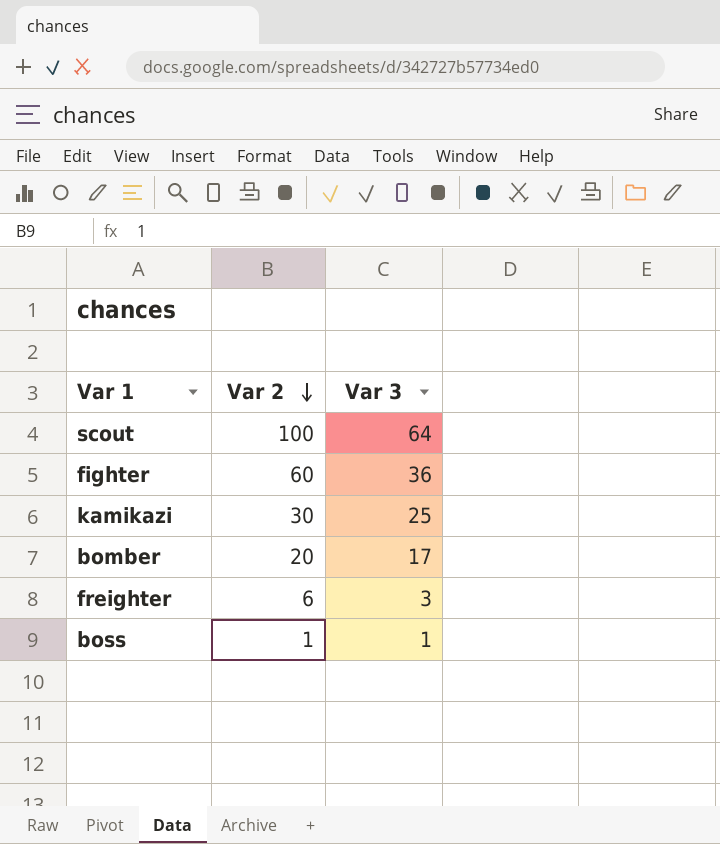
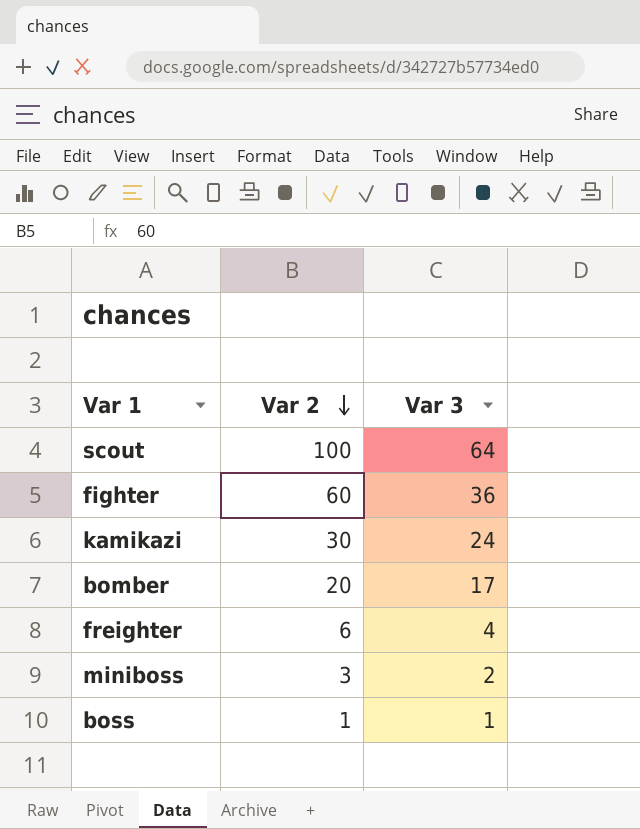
kamikazi | Var 3: 25 -> 24
freighter | Var 3: 3 -> 4
row miniboss: none -> 3 | 2

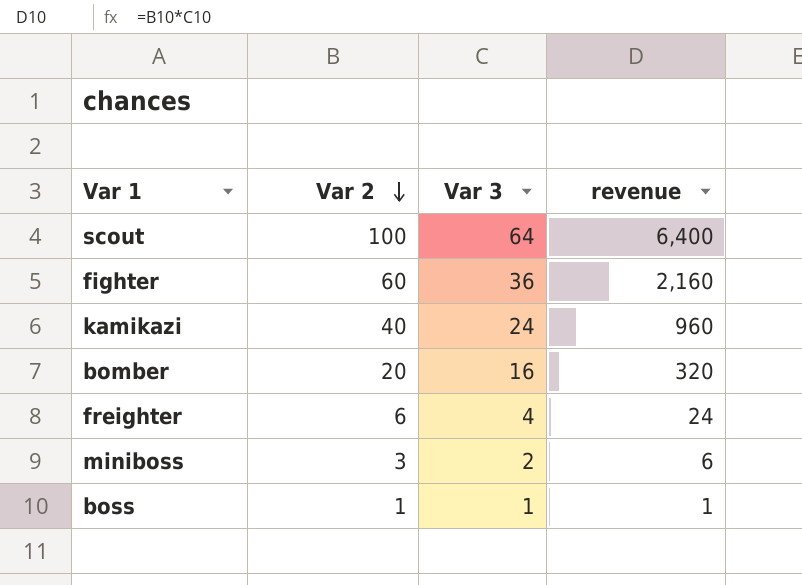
column revenue | formula: none -> [Var 2] * [Var 3]
kamikazi | Var 2: 30 -> 40
bomber | Var 3: 17 -> 16

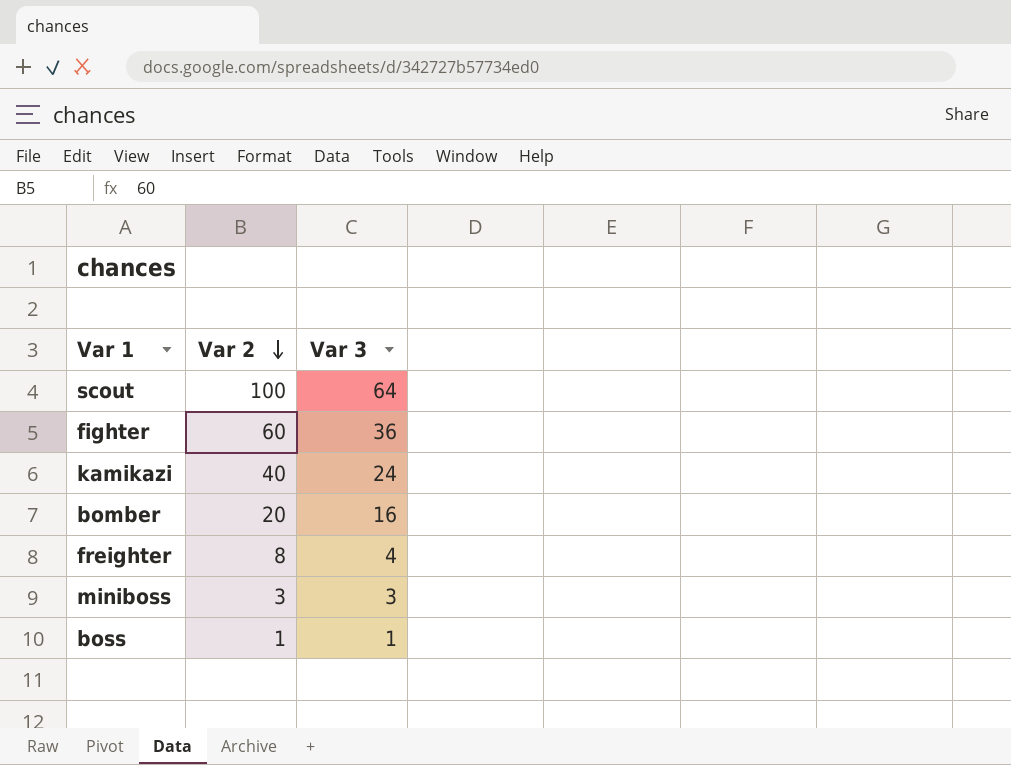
column revenue | formula: [Var 2] * [Var 3] -> none
freighter | Var 2: 6 -> 8
miniboss | Var 3: 2 -> 3

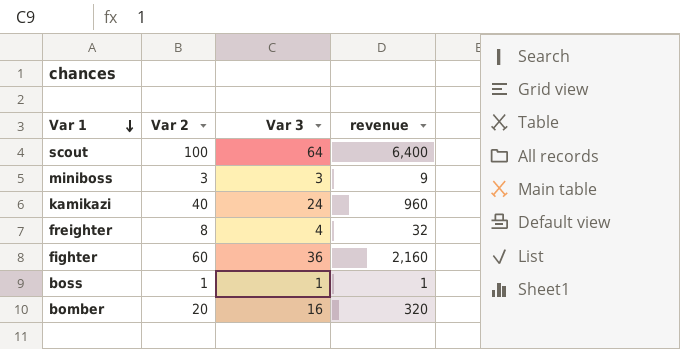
row order: Var 2 descending -> Var 1 descending
column revenue | formula: none -> [Var 2] * [Var 3]

